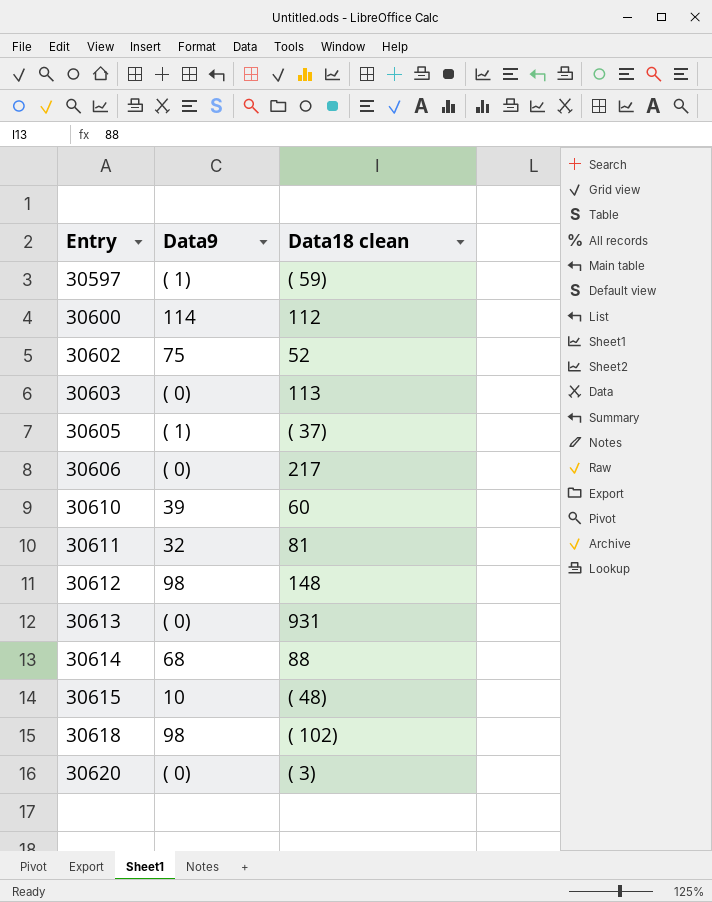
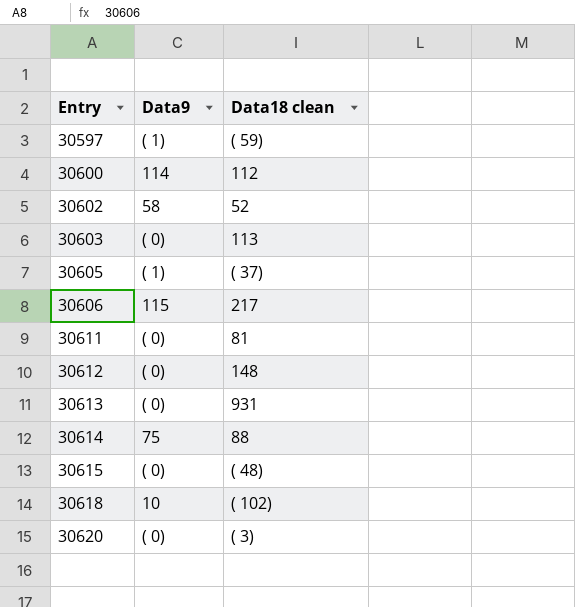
row 30610: 39 | 60 -> none
30602 | Data9: 75 -> 58
30606 | Data9: ( 0) -> 115
30611 | Data9: 32 -> ( 0)
30612 | Data9: 98 -> ( 0)
30614 | Data9: 68 -> 75
30615 | Data9: 10 -> ( 0)
30618 | Data9: 98 -> 10

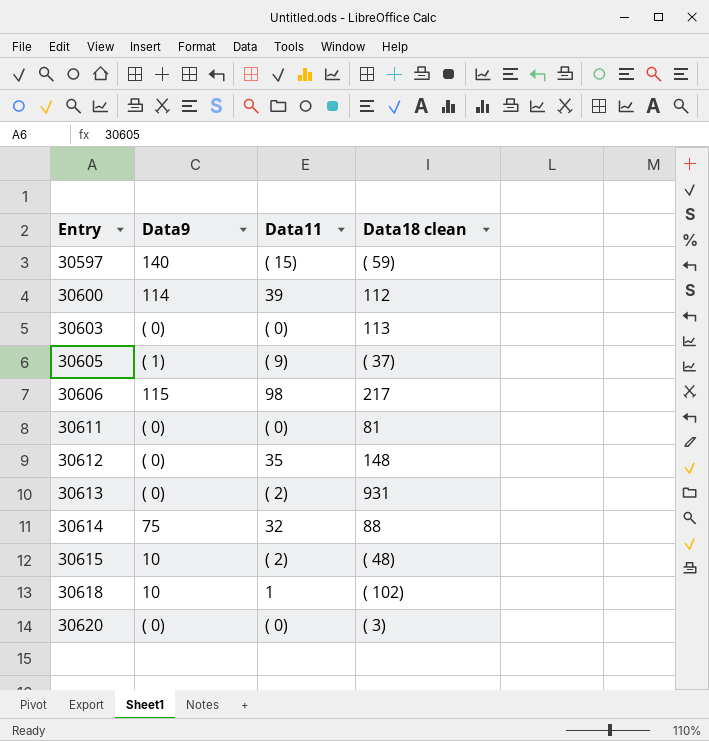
column Data11 | position: none -> 3
row 30602: 58 | 52 -> none
30597 | Data9: ( 1) -> 140
30615 | Data9: ( 0) -> 10

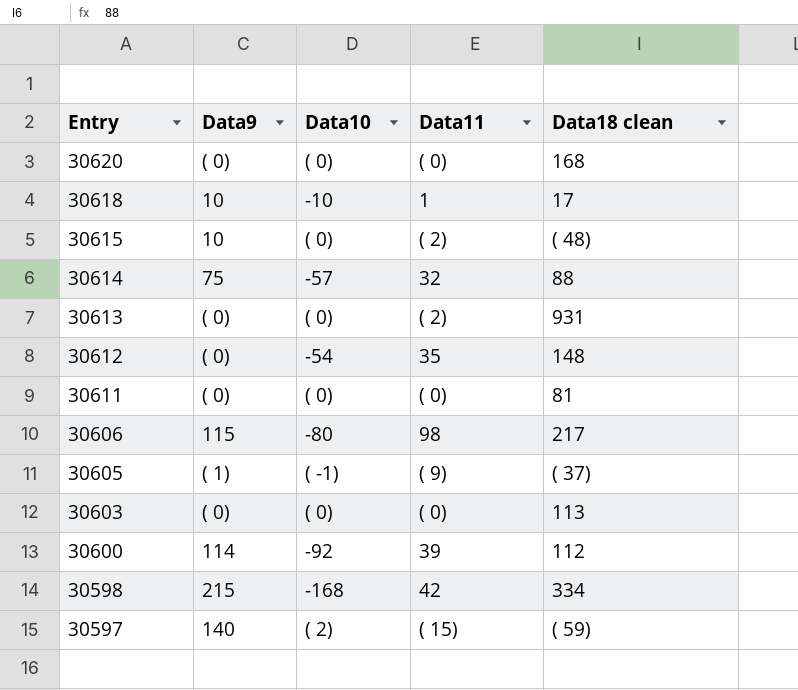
row order: Entry ascending -> Entry descending
column Data10 | position: none -> 3
30620 | Data18 clean: ( 3) -> 168
30618 | Data18 clean: ( 102) -> 17
row 30598: none -> 215 | -168 | 42 | 334

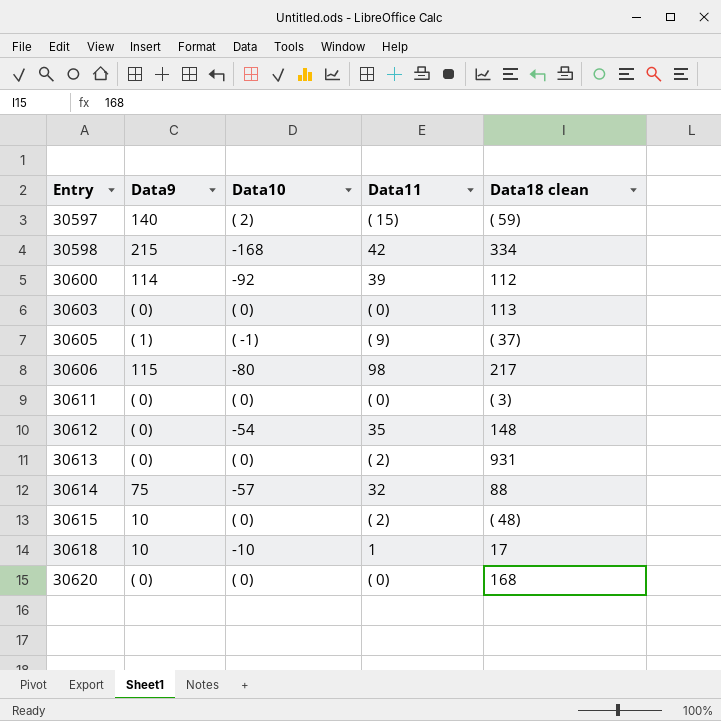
row order: Entry descending -> Entry ascending
30611 | Data18 clean: 81 -> ( 3)

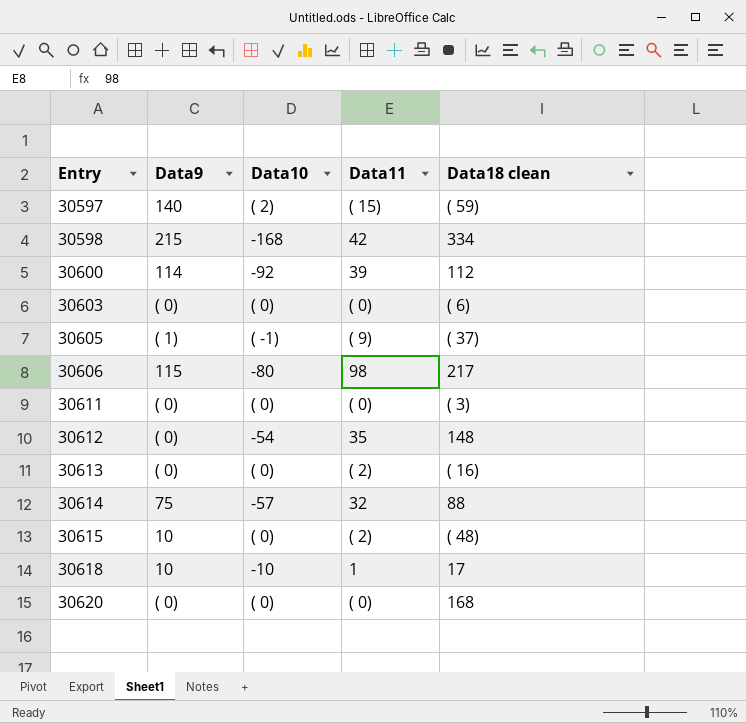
30603 | Data18 clean: 113 -> ( 6)
30613 | Data18 clean: 931 -> ( 16)

